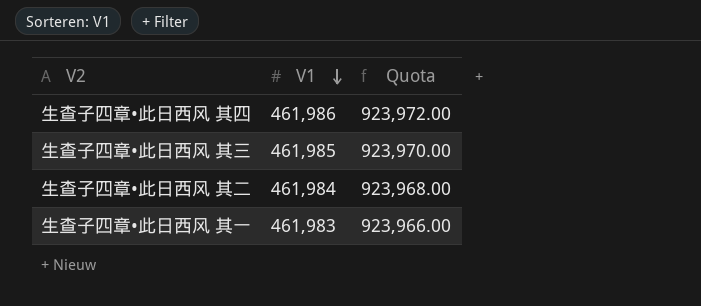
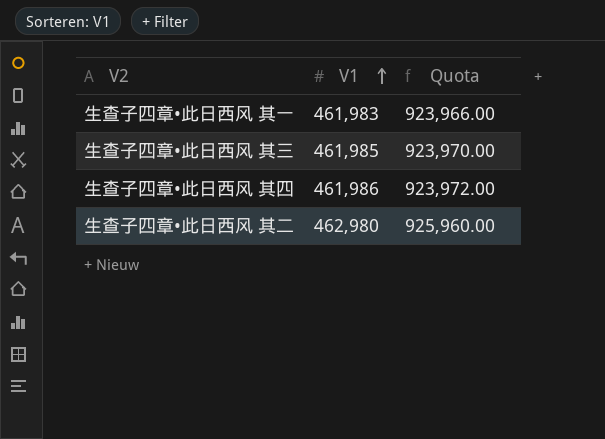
row order: V1 descending -> V1 ascending
生查子四章•此日西风 其二 | V1: 461,984 -> 462,980
生查子四章•此日西风 其二 | Quota: 923,968.00 -> 925,960.00

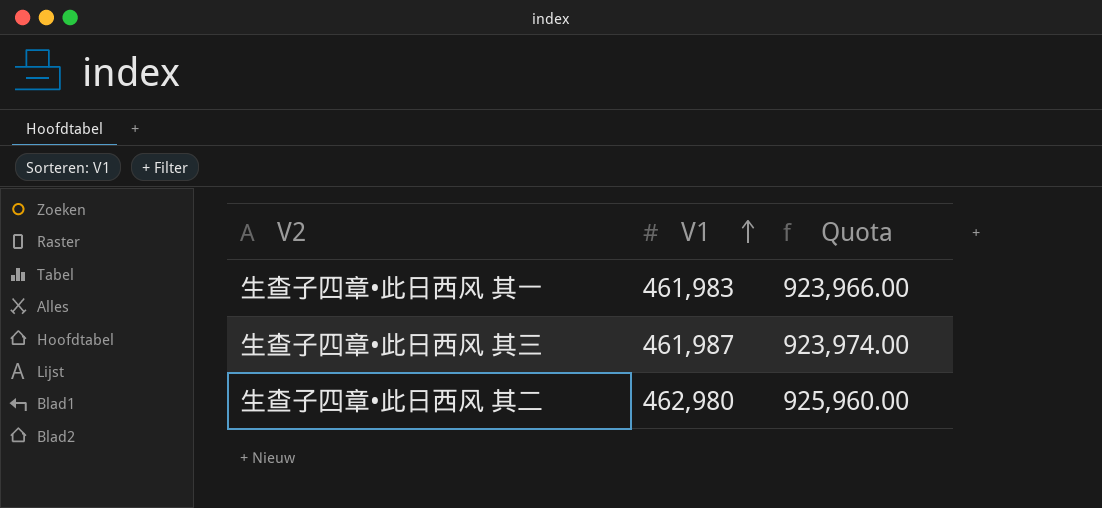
row 生查子四章•此日西风 其四: 461,986 | 923,972.00 -> none
生查子四章•此日西风 其三 | V1: 461,985 -> 461,987
生查子四章•此日西风 其三 | Quota: 923,970.00 -> 923,974.00

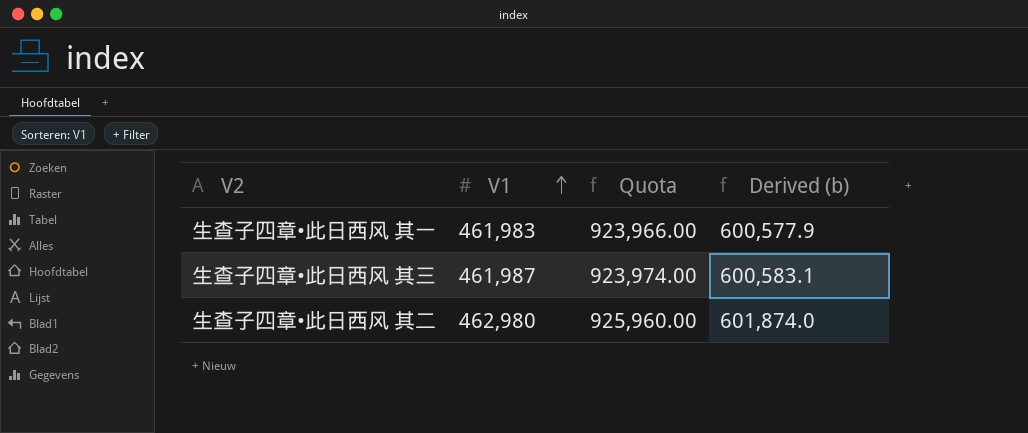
column Derived (b) | formula: none -> [V1] * 1.3

